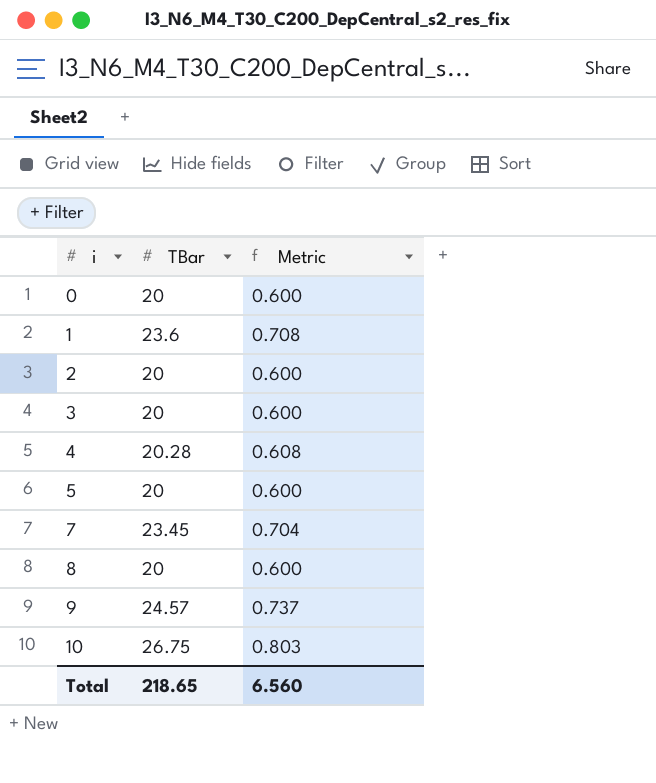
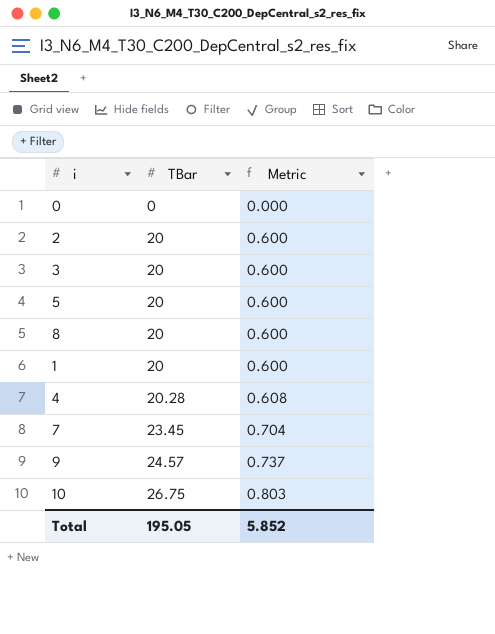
row order: i ascending -> TBar ascending
0 | TBar: 20 -> 0
0 | Metric: 0.600 -> 0.000
1 | TBar: 23.6 -> 20
1 | Metric: 0.708 -> 0.600
Total | TBar: 218.65 -> 195.05
Total | Metric: 6.560 -> 5.852

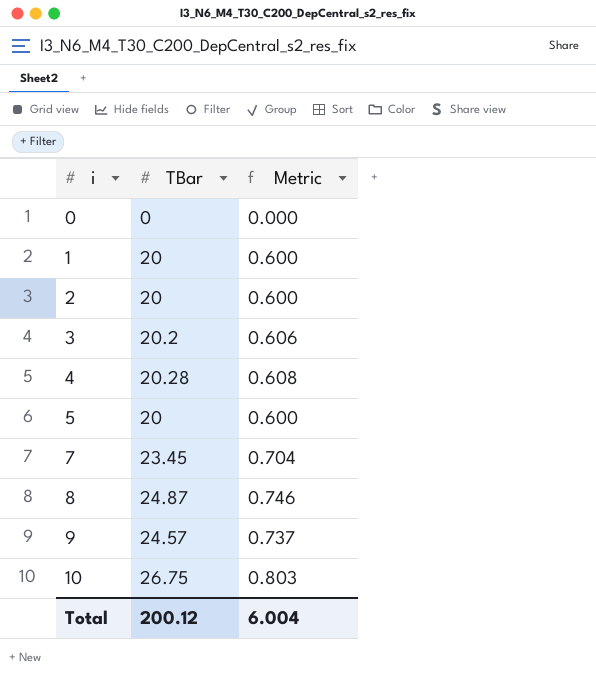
row order: TBar ascending -> i ascending
3 | TBar: 20 -> 20.2
3 | Metric: 0.600 -> 0.606
8 | TBar: 20 -> 24.87
8 | Metric: 0.600 -> 0.746
Total | TBar: 195.05 -> 200.12
Total | Metric: 5.852 -> 6.004

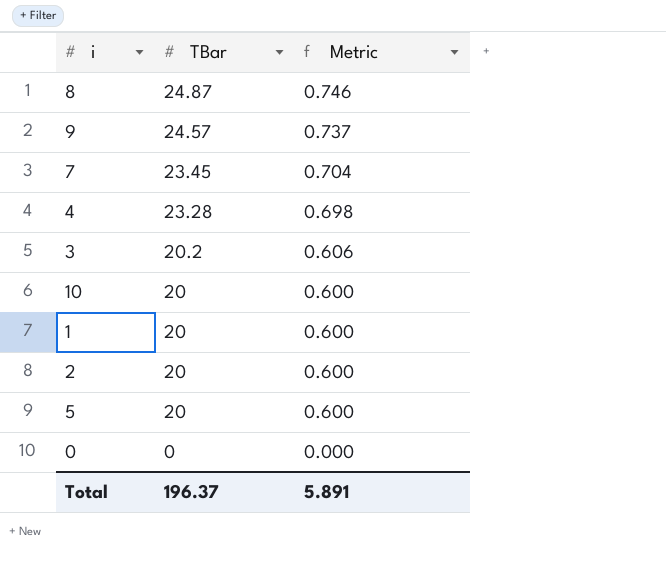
row order: i ascending -> TBar descending
4 | TBar: 20.28 -> 23.28
4 | Metric: 0.608 -> 0.698
10 | TBar: 26.75 -> 20
10 | Metric: 0.803 -> 0.600
Total | TBar: 200.12 -> 196.37
Total | Metric: 6.004 -> 5.891

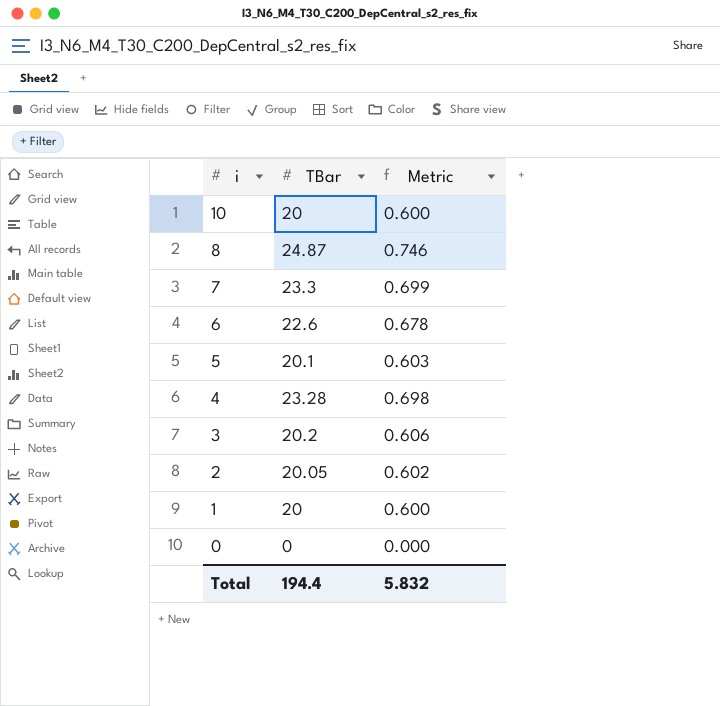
row order: TBar descending -> i descending
row 9: 24.57 | 0.737 -> none
7 | TBar: 23.45 -> 23.3
7 | Metric: 0.704 -> 0.699
row 6: none -> 22.6 | 0.678
5 | TBar: 20 -> 20.1
5 | Metric: 0.600 -> 0.603
2 | TBar: 20 -> 20.05
2 | Metric: 0.600 -> 0.602
Total | TBar: 196.37 -> 194.4
Total | Metric: 5.891 -> 5.832

